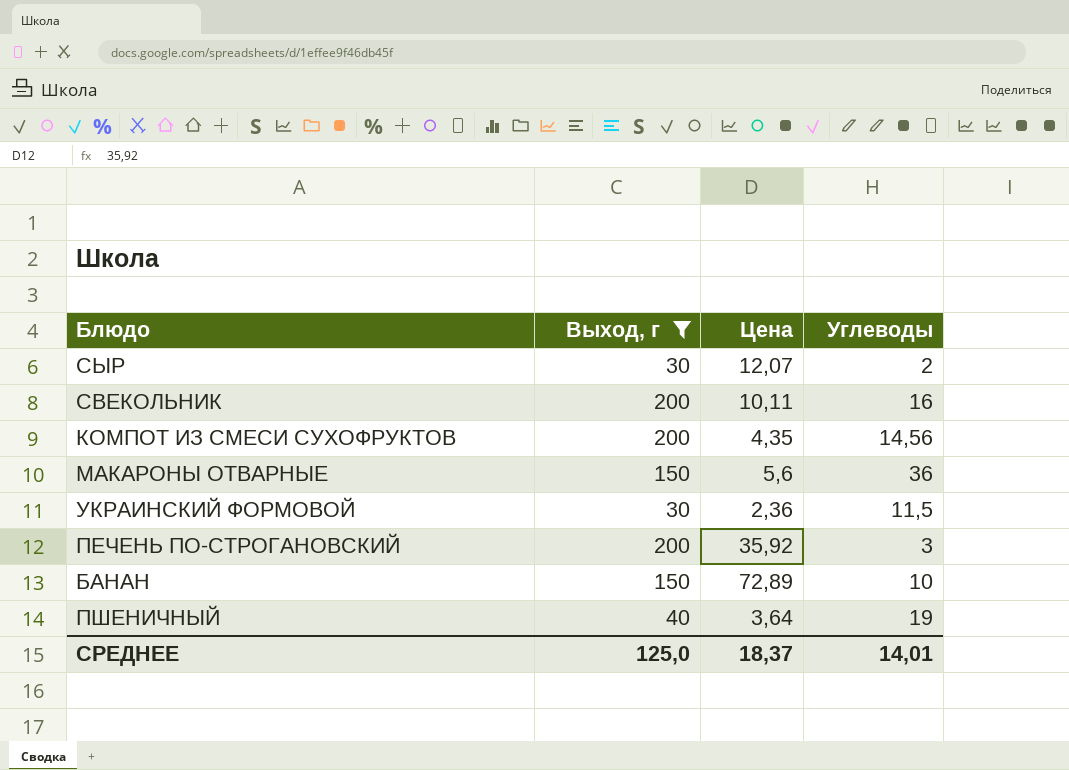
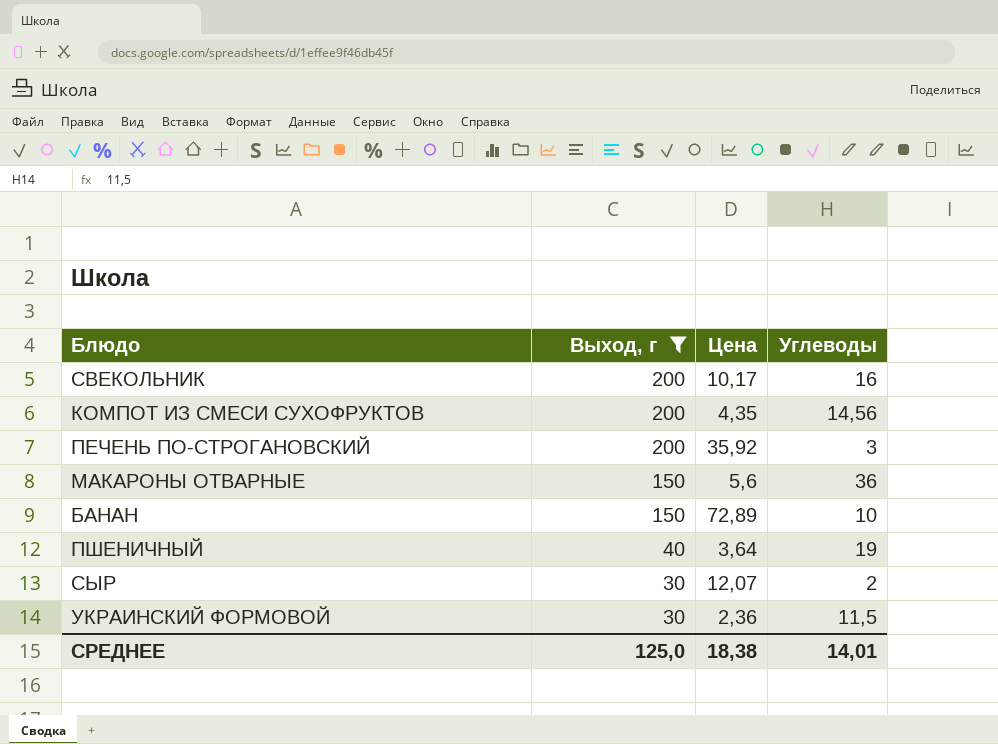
row order: none -> Выход, г descending
СВЕКОЛЬНИК | Цена: 10,11 -> 10,17
СРЕДНЕЕ | Цена: 18,37 -> 18,38

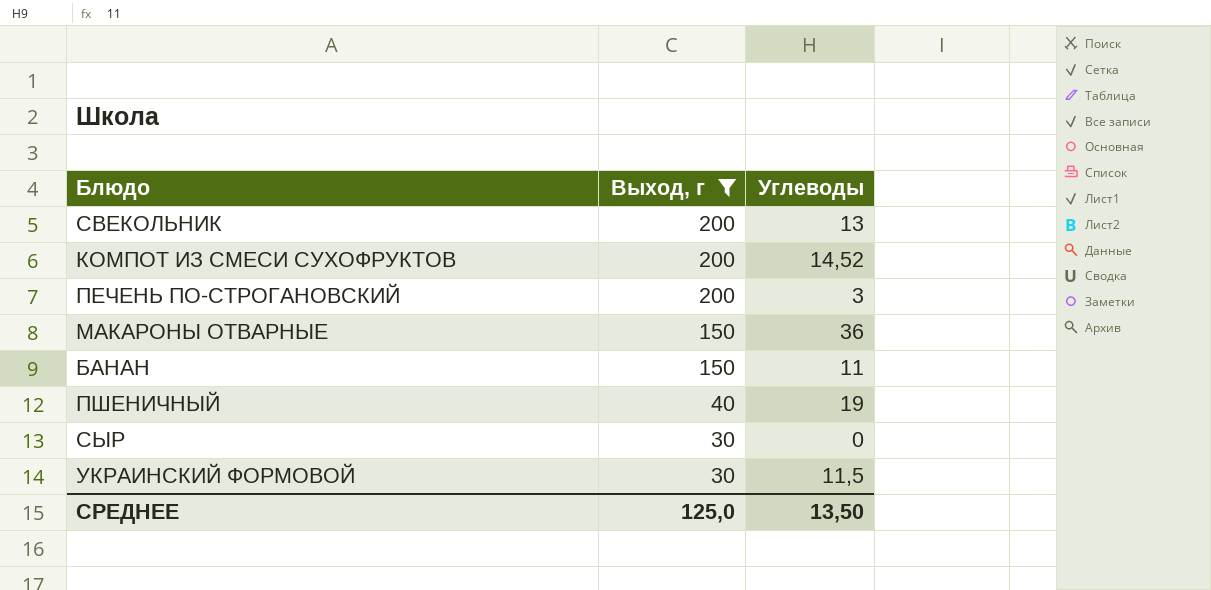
column Цена | position: 3 -> none
СВЕКОЛЬНИК | Углеводы: 16 -> 13
КОМПОТ ИЗ СМЕСИ СУХОФРУКТОВ | Углеводы: 14,56 -> 14,52
БАНАН | Углеводы: 10 -> 11
СЫР | Углеводы: 2 -> 0
СРЕДНЕЕ | Углеводы: 14,01 -> 13,50

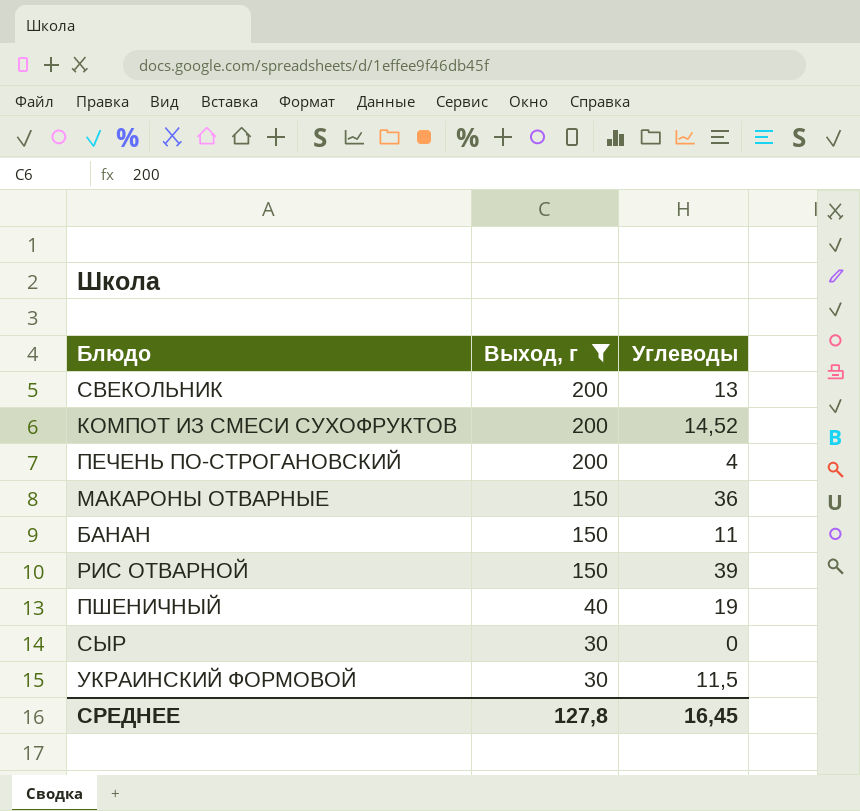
ПЕЧЕНЬ ПО-СТРОГАНОВСКИЙ | Углеводы: 3 -> 4
row РИС ОТВАРНОЙ: none -> 150 | 39
СРЕДНЕЕ | Выход, г: 125,0 -> 127,8
СРЕДНЕЕ | Углеводы: 13,50 -> 16,45

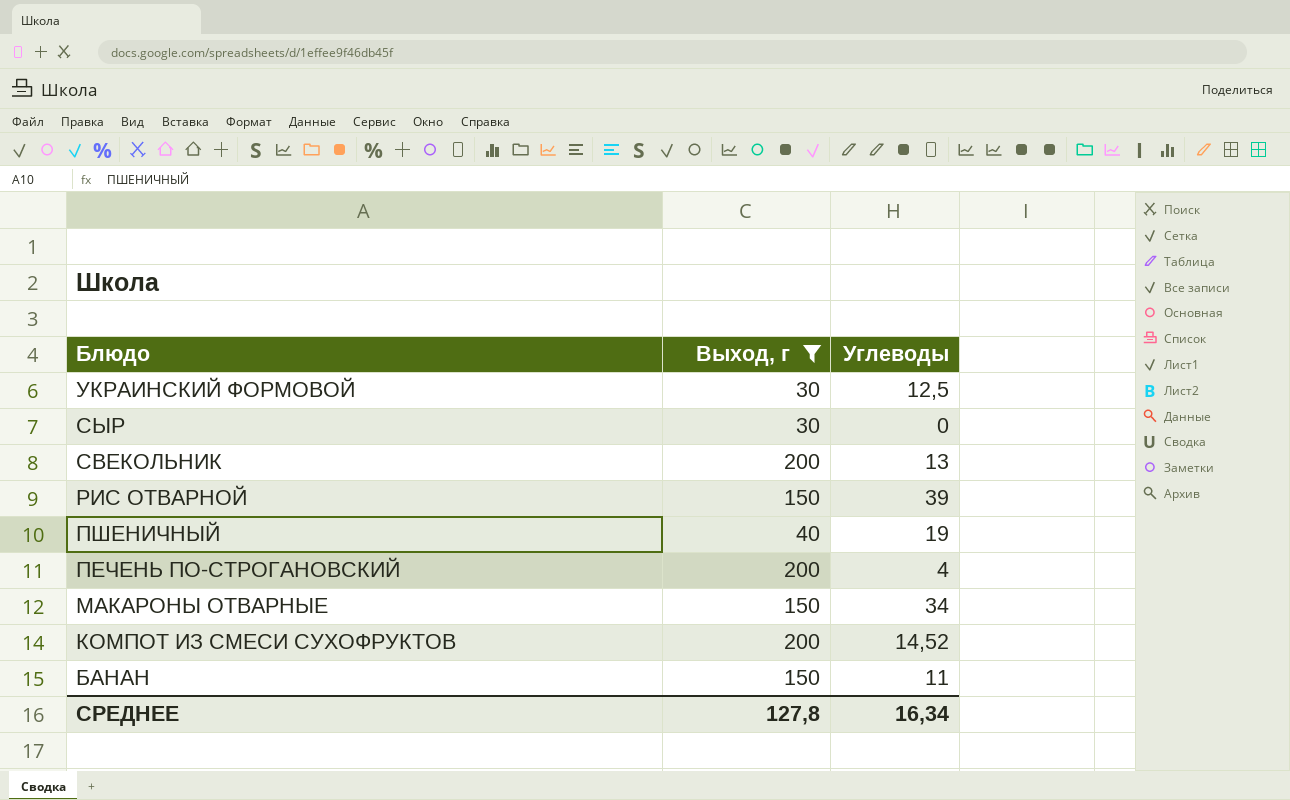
row order: Выход, г descending -> Блюдо descending
УКРАИНСКИЙ ФОРМОВОЙ | Углеводы: 11,5 -> 12,5
МАКАРОНЫ ОТВАРНЫЕ | Углеводы: 36 -> 34
СРЕДНЕЕ | Углеводы: 16,45 -> 16,34

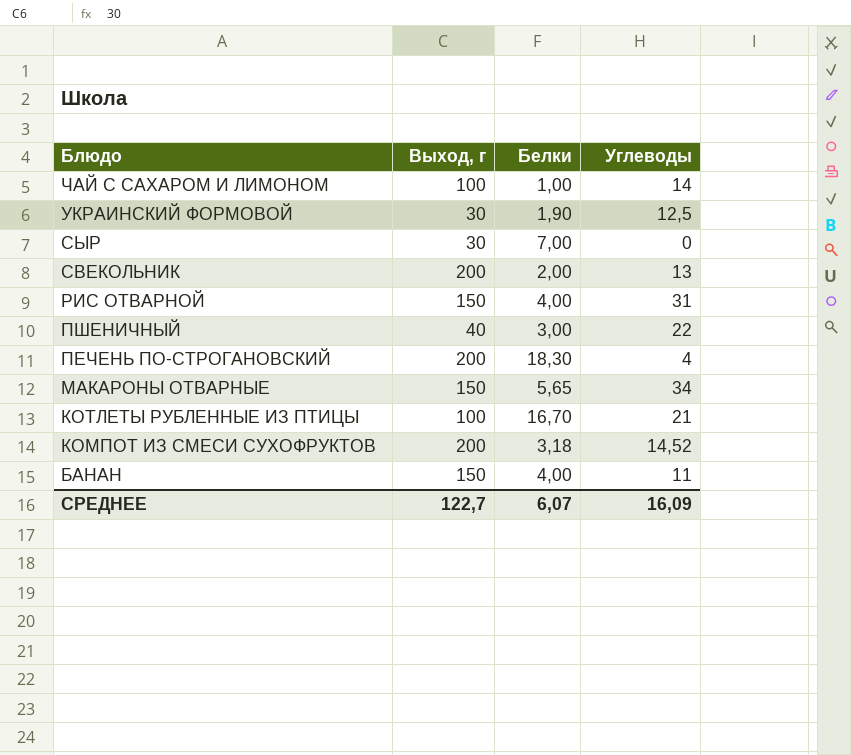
filter: Выход, г != 100 -> none
column Белки | position: none -> 3
РИС ОТВАРНОЙ | Углеводы: 39 -> 31
ПШЕНИЧНЫЙ | Углеводы: 19 -> 22
СРЕДНЕЕ | Выход, г: 127,8 -> 122,7
СРЕДНЕЕ | Углеводы: 16,34 -> 16,09

